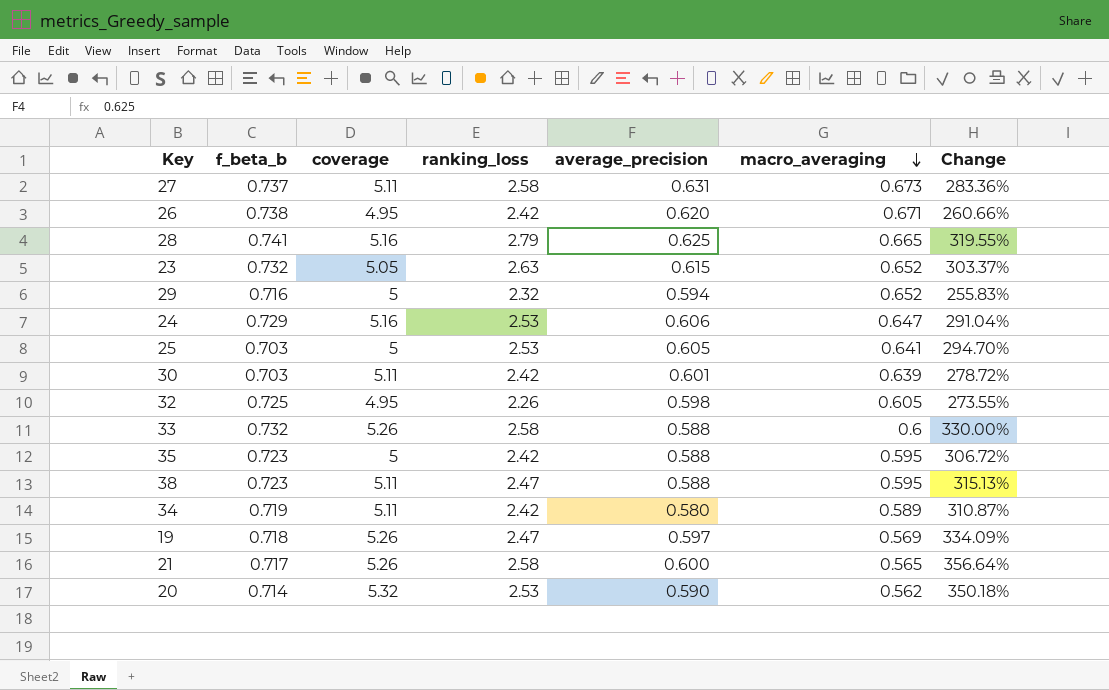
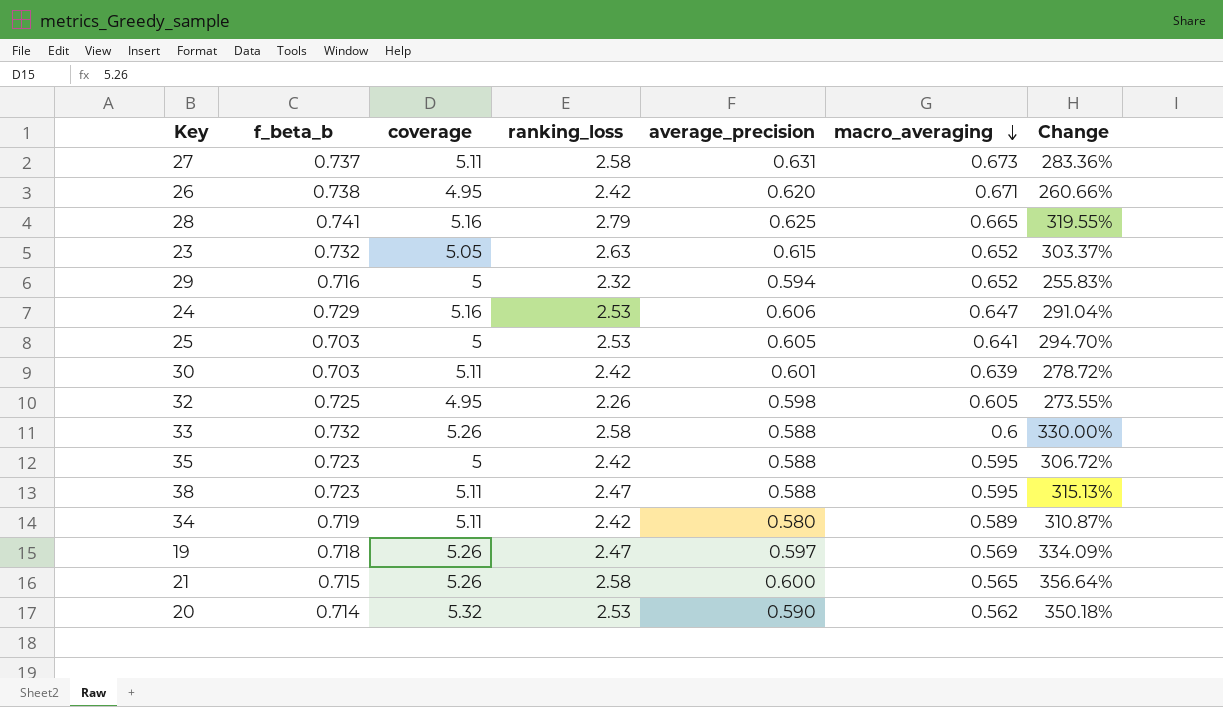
21 | f_beta_b: 0.717 -> 0.715

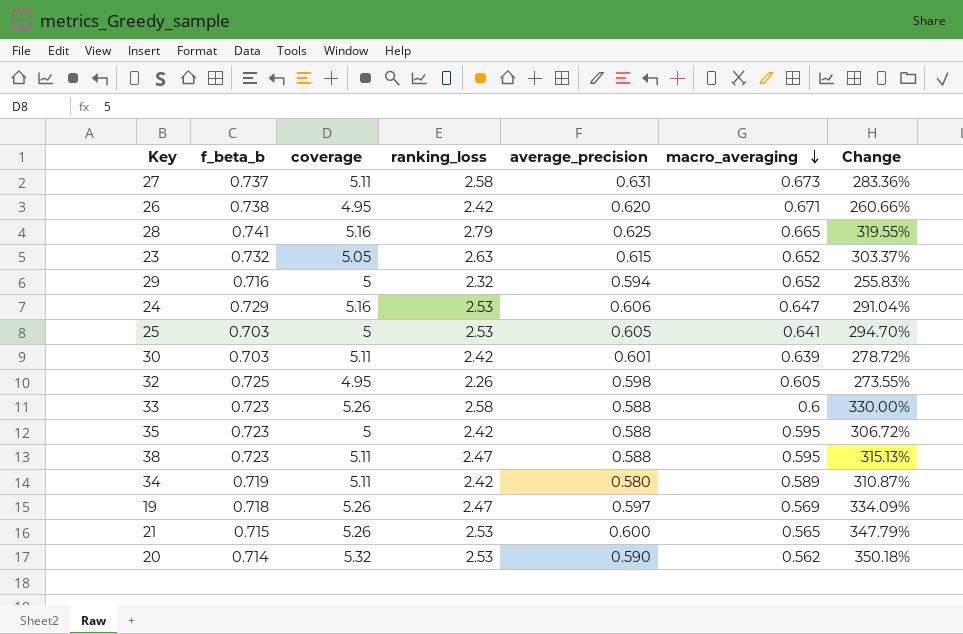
33 | f_beta_b: 0.732 -> 0.723
21 | ranking_loss: 2.58 -> 2.53
21 | Change: 356.64% -> 347.79%

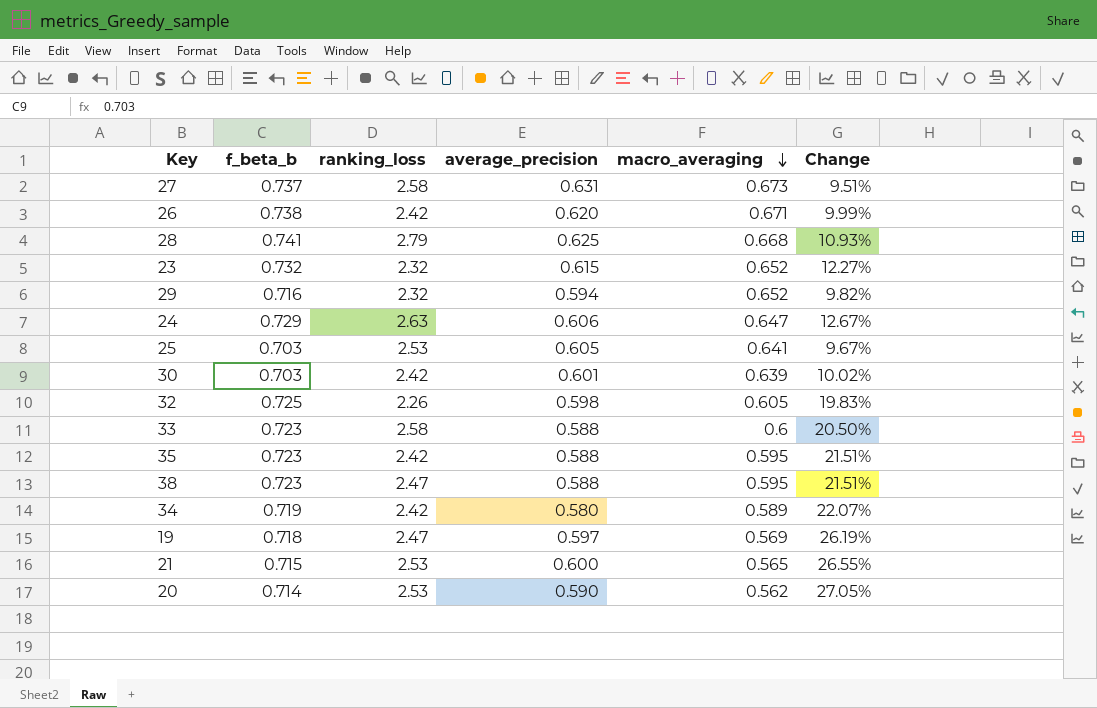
column coverage | position: 3 -> none
column Change | formula: ([ranking_loss] - [macro_averaging]) / [macro_averaging] -> ([f_beta_b] - [macro_averaging]) / [macro_averaging]
28 | macro_averaging: 0.665 -> 0.668
23 | ranking_loss: 2.63 -> 2.32
24 | ranking_loss: 2.53 -> 2.63

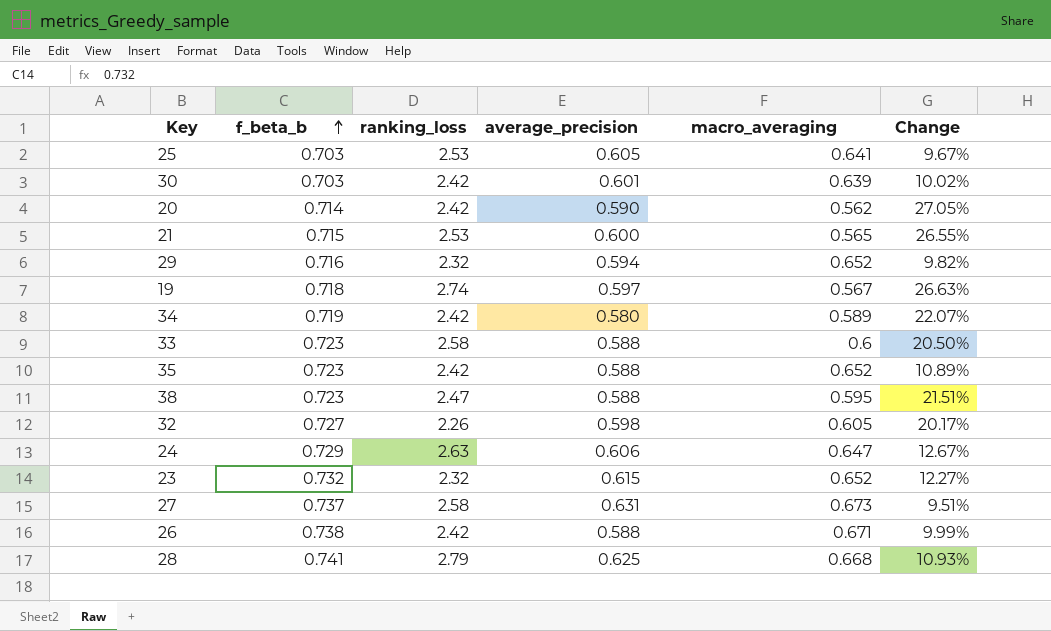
row order: macro_averaging descending -> f_beta_b ascending
20 | ranking_loss: 2.53 -> 2.42
19 | ranking_loss: 2.47 -> 2.74
19 | macro_averaging: 0.569 -> 0.567
19 | Change: 26.19% -> 26.63%
35 | macro_averaging: 0.595 -> 0.652
35 | Change: 21.51% -> 10.89%
32 | f_beta_b: 0.725 -> 0.727
32 | Change: 19.83% -> 20.17%
26 | average_precision: 0.620 -> 0.588

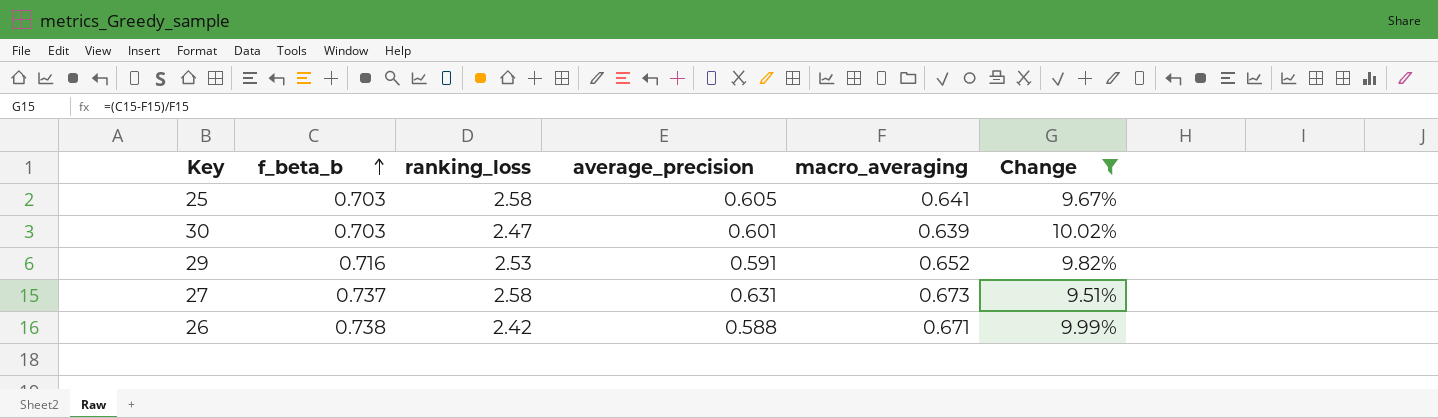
filter: none -> Change <= 10.02%
25 | ranking_loss: 2.53 -> 2.58
30 | ranking_loss: 2.42 -> 2.47
29 | ranking_loss: 2.32 -> 2.53
29 | average_precision: 0.594 -> 0.591

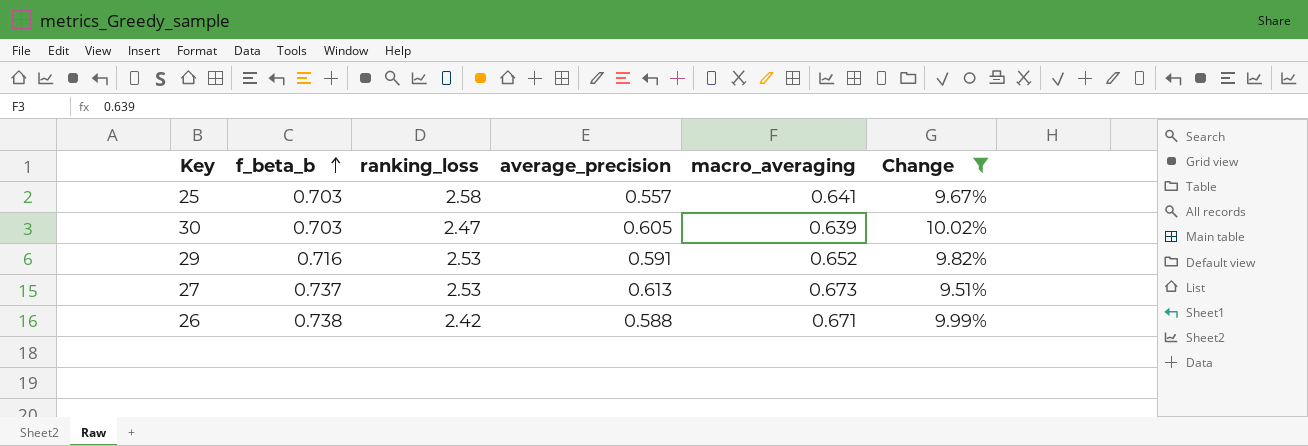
25 | average_precision: 0.605 -> 0.557
30 | average_precision: 0.601 -> 0.605
27 | ranking_loss: 2.58 -> 2.53
27 | average_precision: 0.631 -> 0.613

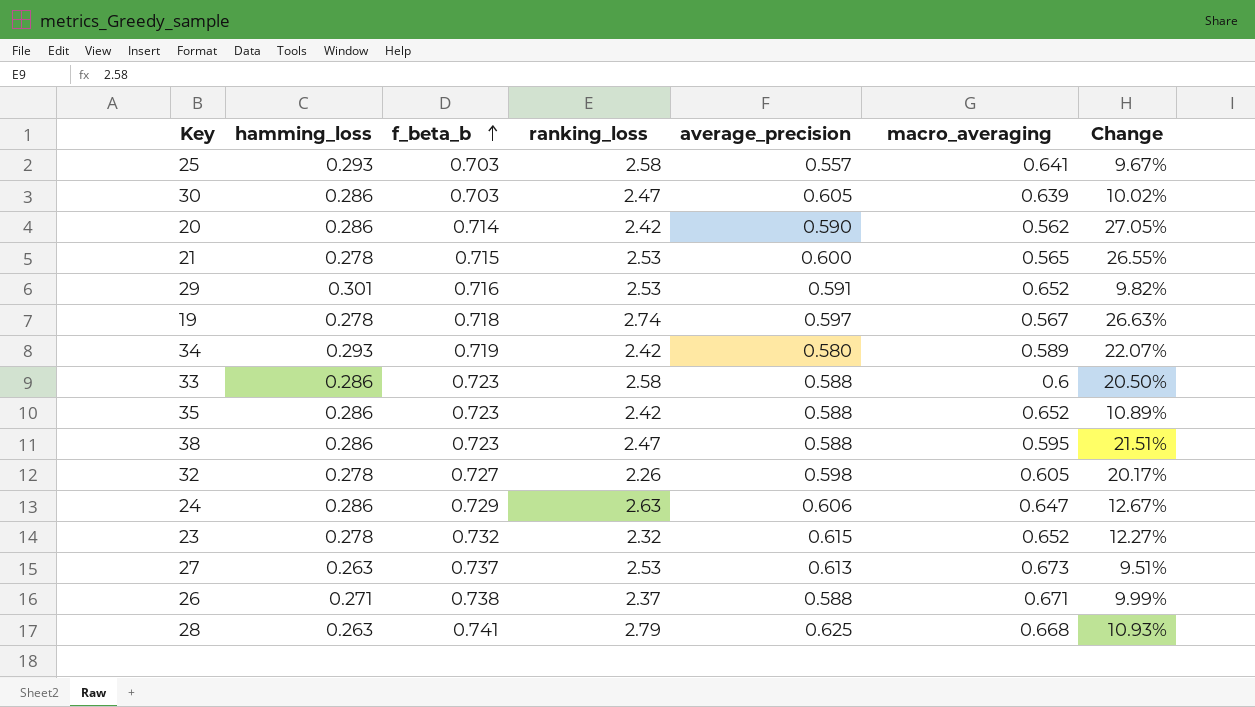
filter: Change <= 10.02% -> none
column hamming_loss | position: none -> 2
26 | ranking_loss: 2.42 -> 2.37

